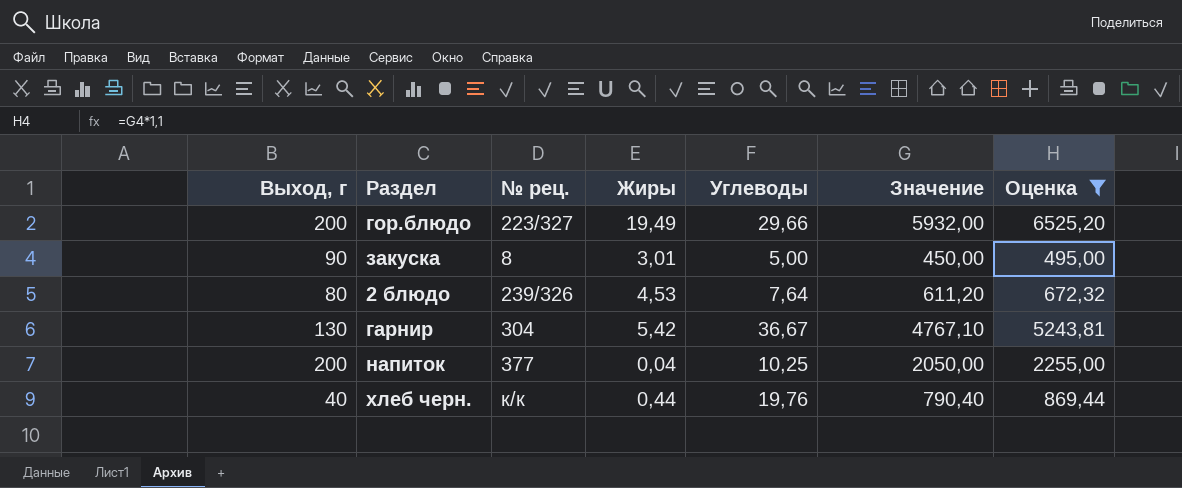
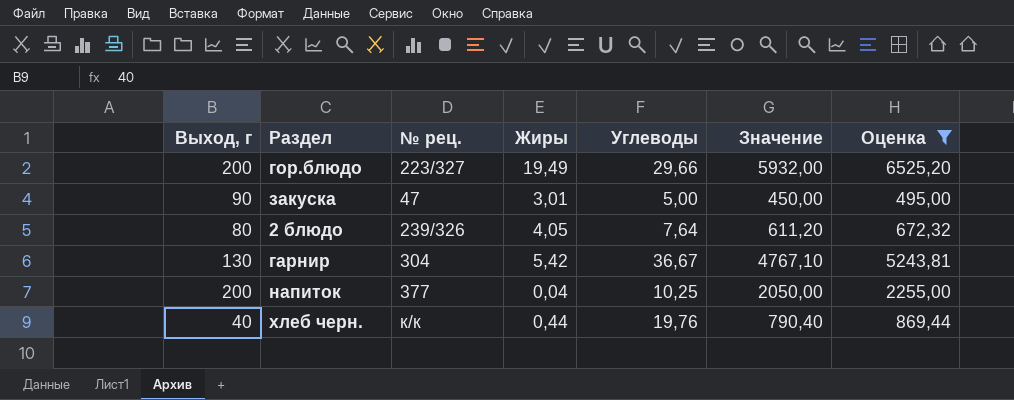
закуска | № рец.: 8 -> 47
2 блюдо | Жиры: 4,53 -> 4,05

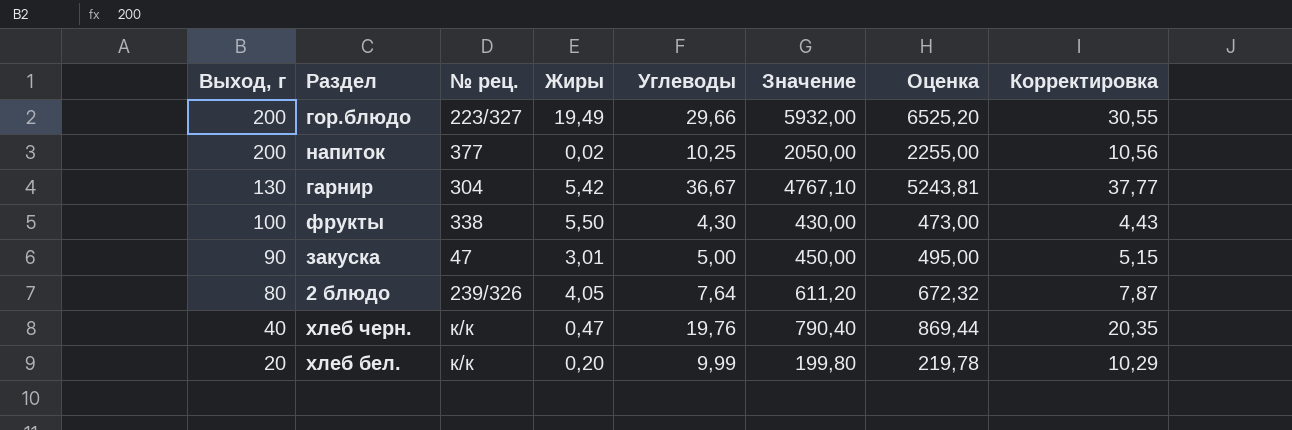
filter: Оценка >= 495,00 -> none
row order: none -> Выход, г descending
column Корректировка | formula: none -> [Углеводы] * 1,03
напиток | Жиры: 0,04 -> 0,02
хлеб черн. | Жиры: 0,44 -> 0,47

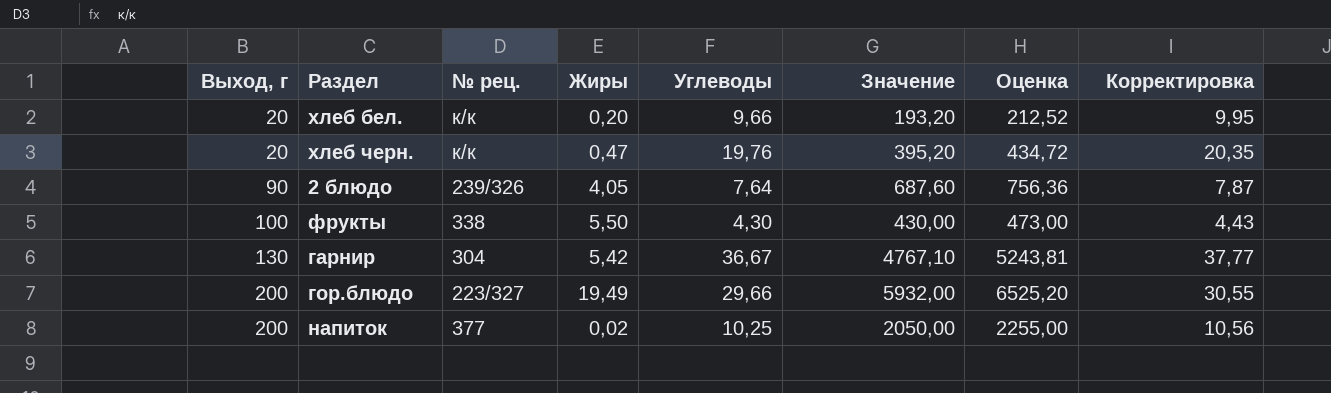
row order: Выход, г descending -> Выход, г ascending
row закуска: 90 | 47 | 3,01 | 5,00 | 450,00 | 495,00 | 5,15 -> none
хлеб бел. | Углеводы: 9,99 -> 9,66
хлеб бел. | Значение: 199,80 -> 193,20
хлеб бел. | Оценка: 219,78 -> 212,52
хлеб бел. | Корректировка: 10,29 -> 9,95
хлеб черн. | Выход, г: 40 -> 20
хлеб черн. | Значение: 790,40 -> 395,20
хлеб черн. | Оценка: 869,44 -> 434,72
2 блюдо | Выход, г: 80 -> 90
2 блюдо | Значение: 611,20 -> 687,60
2 блюдо | Оценка: 672,32 -> 756,36

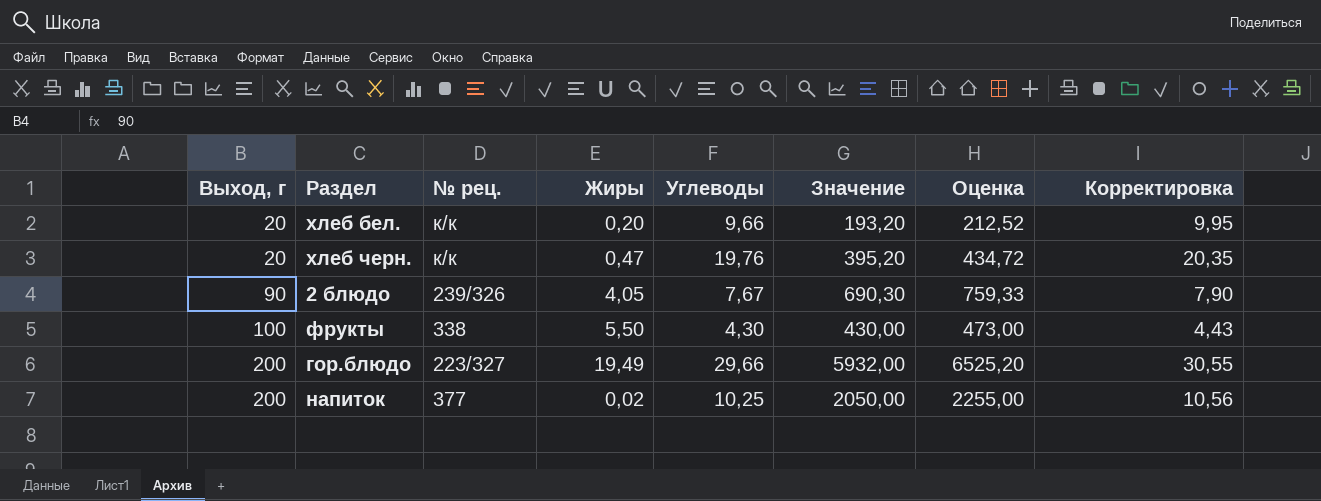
row гарнир: 130 | 304 | 5,42 | 36,67 | 4767,10 | 5243,81 | 37,77 -> none
2 блюдо | Углеводы: 7,64 -> 7,67
2 блюдо | Значение: 687,60 -> 690,30
2 блюдо | Оценка: 756,36 -> 759,33
2 блюдо | Корректировка: 7,87 -> 7,90

